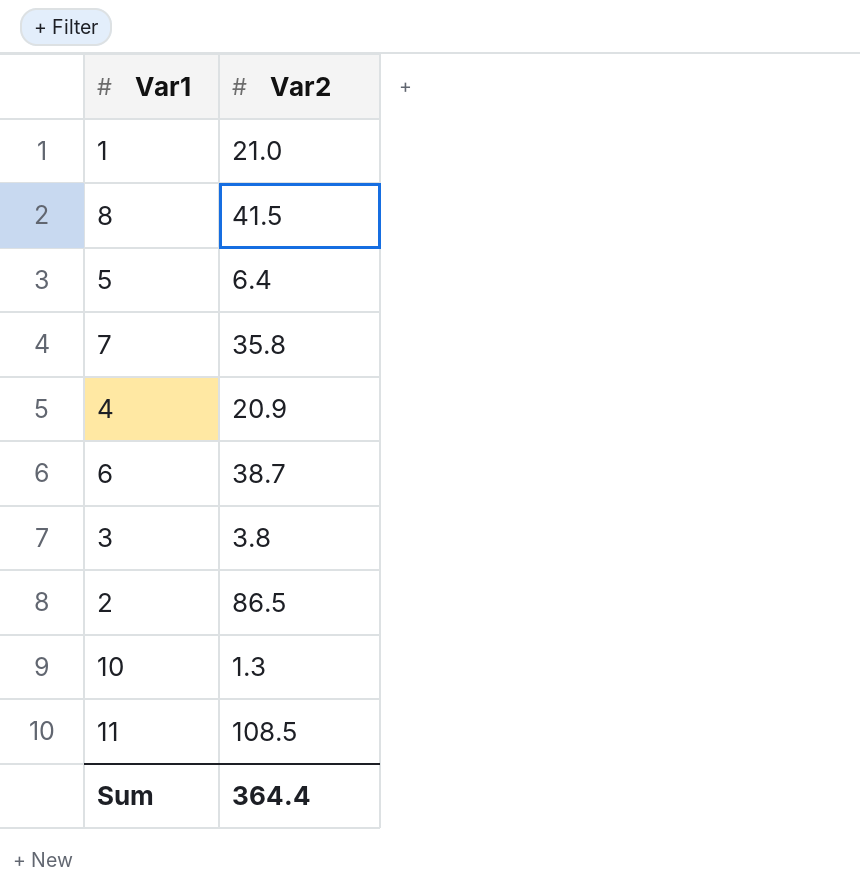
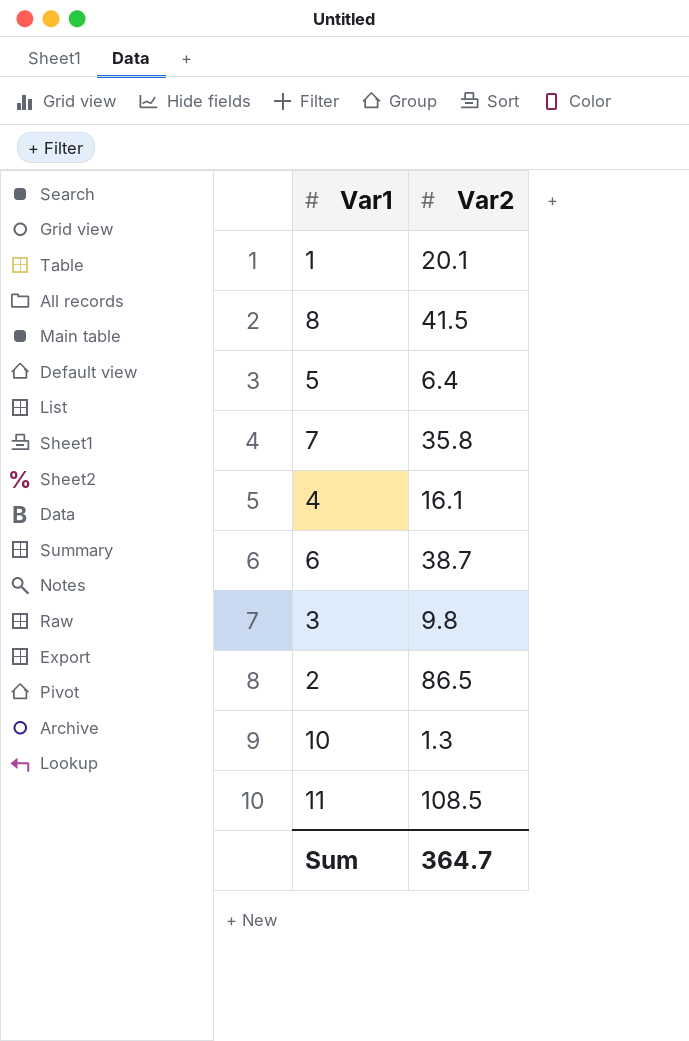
1 | Var2: 21.0 -> 20.1
4 | Var2: 20.9 -> 16.1
3 | Var2: 3.8 -> 9.8
Sum | Var2: 364.4 -> 364.7

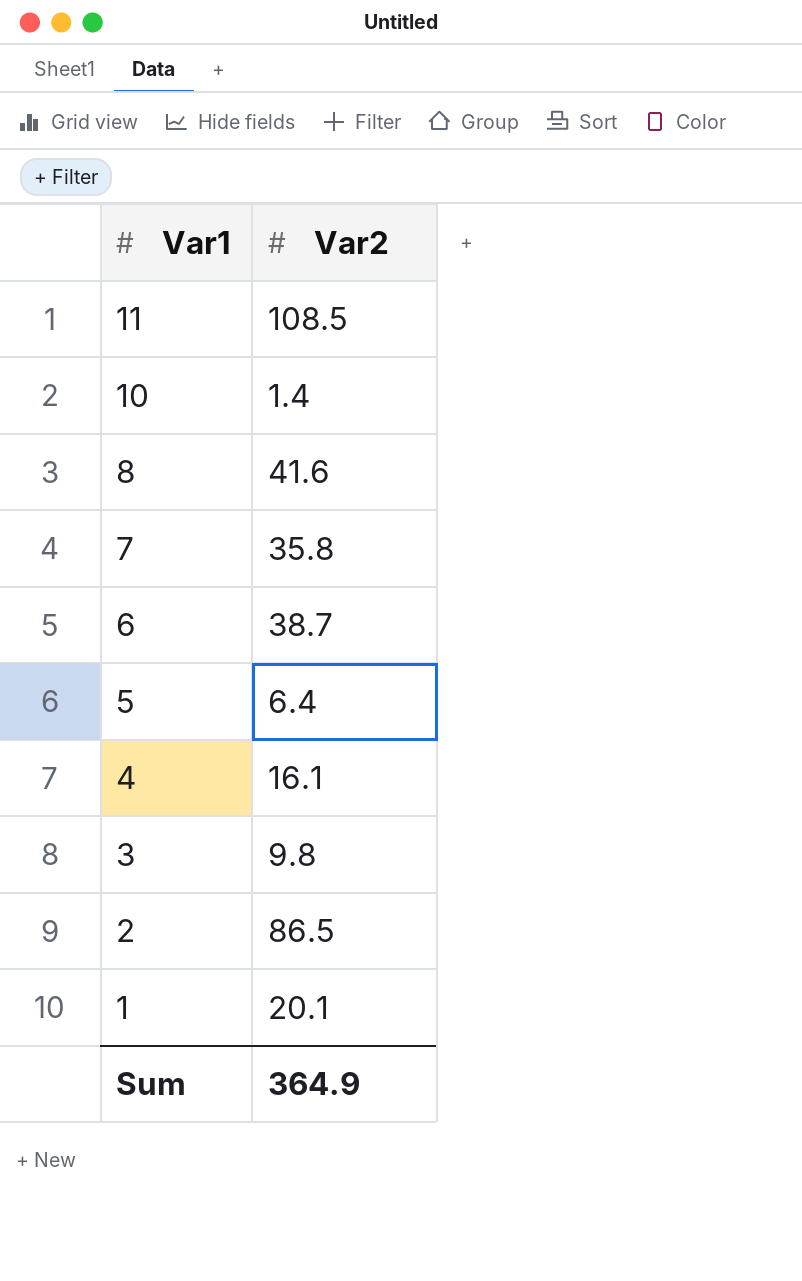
row order: none -> Var1 descending
10 | Var2: 1.3 -> 1.4
8 | Var2: 41.5 -> 41.6
Sum | Var2: 364.7 -> 364.9

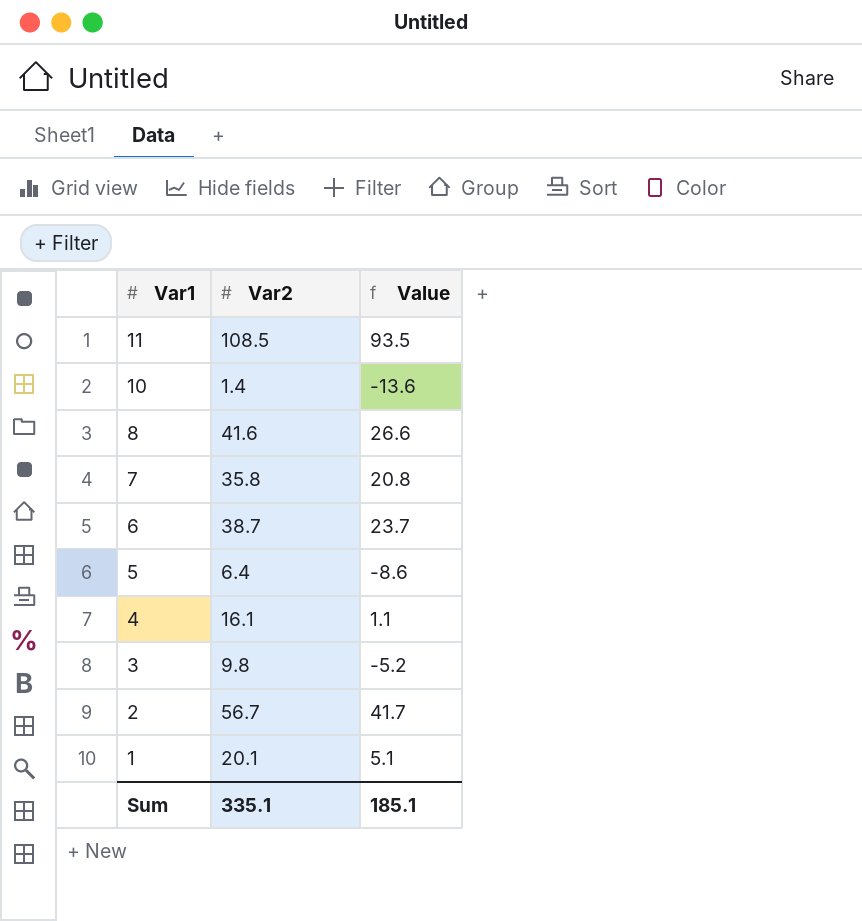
column Value | formula: none -> [Var2] - 15
2 | Var2: 86.5 -> 56.7
Sum | Var2: 364.9 -> 335.1

